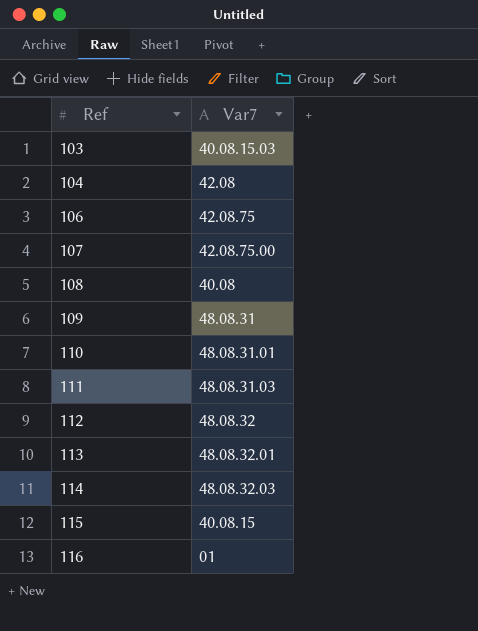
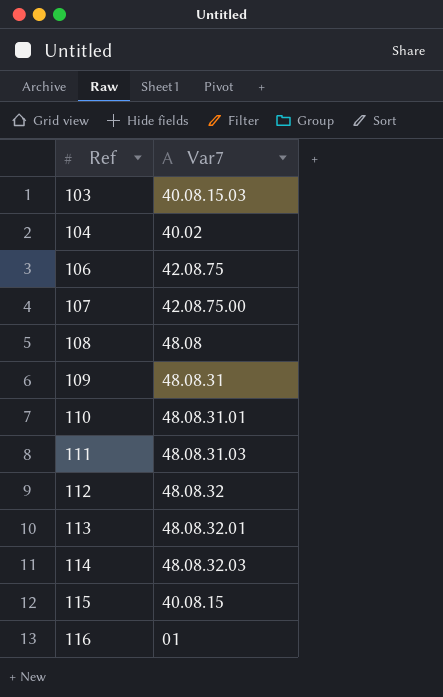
104 | Var7: 42.08 -> 40.02
108 | Var7: 40.08 -> 48.08

